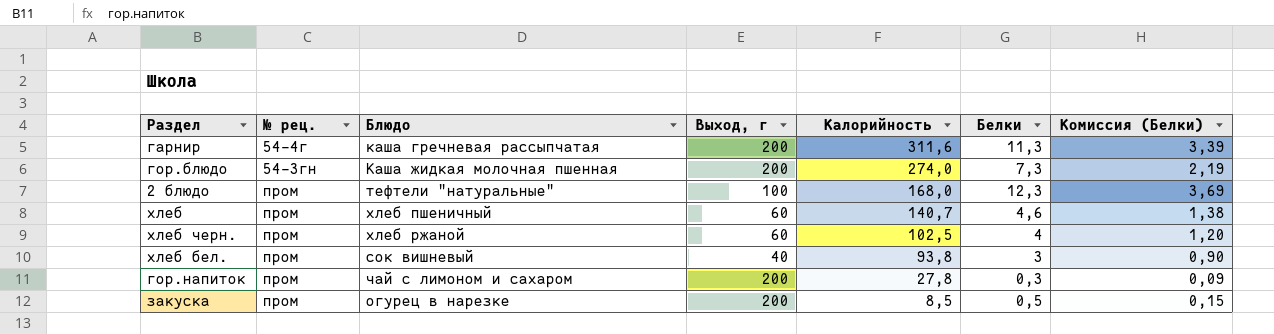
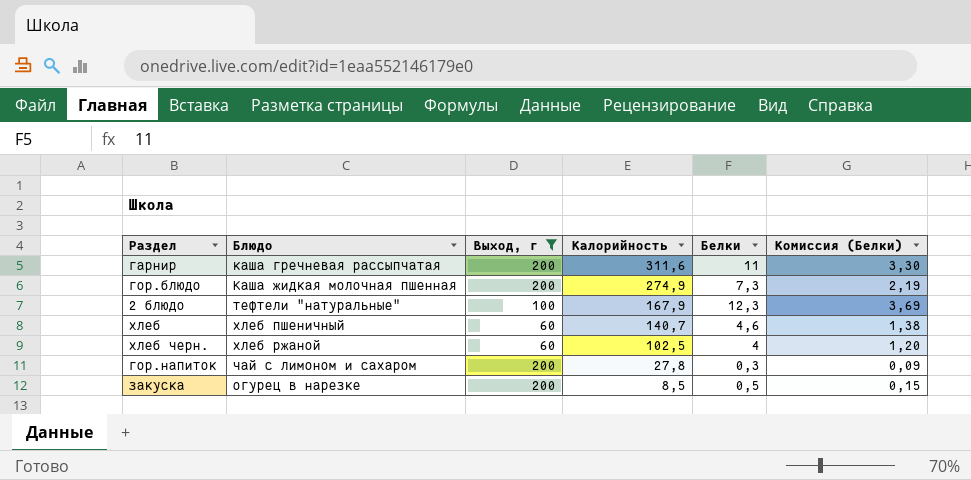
filter: none -> Выход, г != 40
column № рец. | position: 2 -> none
гарнир | Белки: 11,3 -> 11
гарнир | Комиссия (Белки): 3,39 -> 3,30
гор.блюдо | Калорийность: 274,0 -> 274,9
2 блюдо | Калорийность: 168,0 -> 167,9

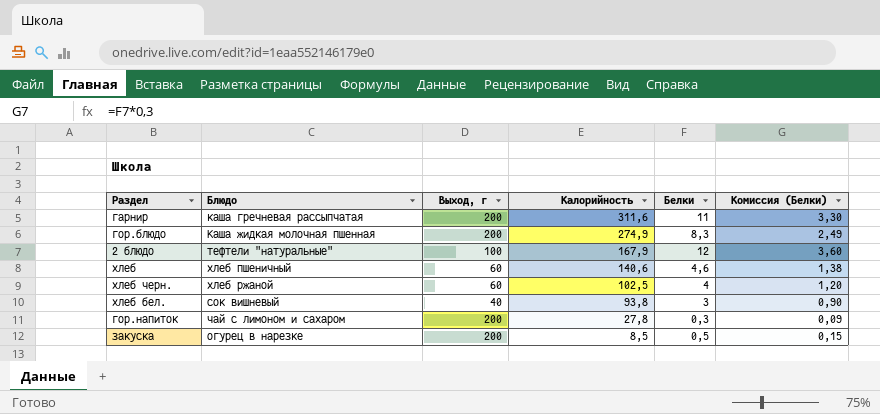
filter: Выход, г != 40 -> none
гор.блюдо | Белки: 7,3 -> 8,3
гор.блюдо | Комиссия (Белки): 2,19 -> 2,49
2 блюдо | Белки: 12,3 -> 12
2 блюдо | Комиссия (Белки): 3,69 -> 3,60
хлеб | Калорийность: 140,7 -> 140,6

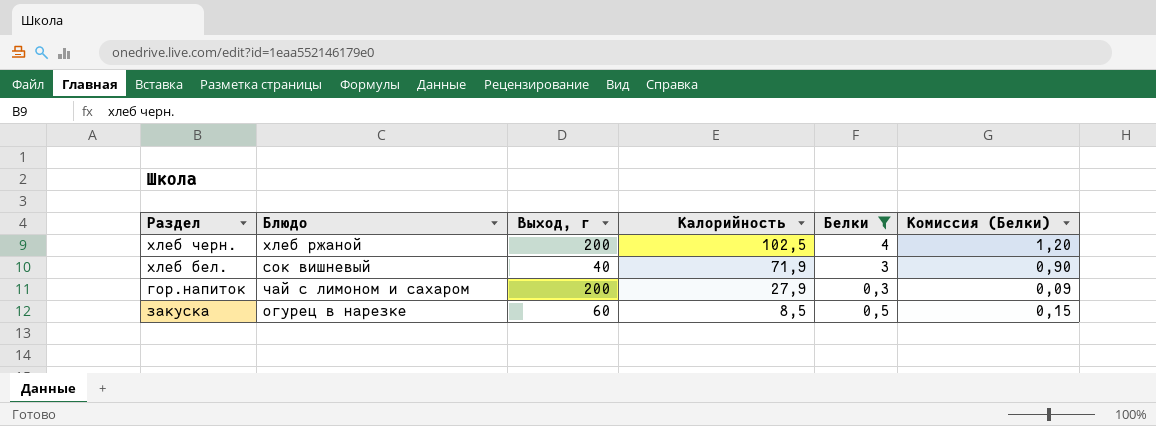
filter: none -> Белки <= 4
хлеб черн. | Выход, г: 60 -> 200
хлеб бел. | Калорийность: 93,8 -> 71,9
гор.напиток | Калорийность: 27,8 -> 27,9
закуска | Выход, г: 200 -> 60

